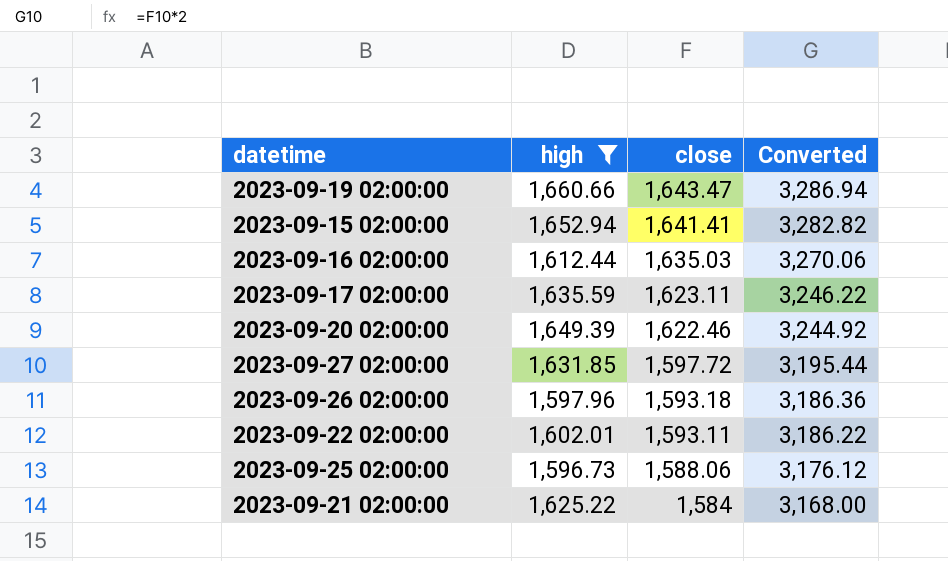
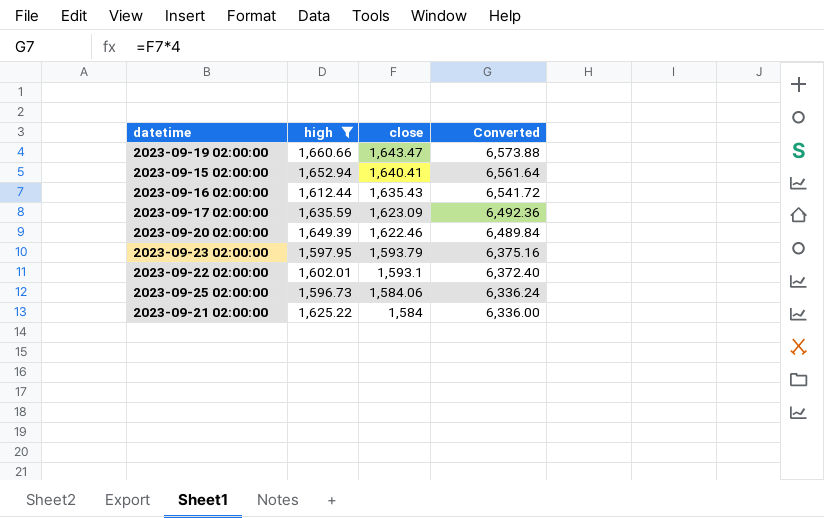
column Converted | formula: [close] * 2 -> [close] * 4
row 2023-09-27 02:00:00: 1,631.85 | 1,597.72 | 3,195.44 -> none
row 2023-09-26 02:00:00: 1,597.96 | 1,593.18 | 3,186.36 -> none
2023-09-15 02:00:00 | close: 1,641.41 -> 1,640.41
2023-09-16 02:00:00 | close: 1,635.03 -> 1,635.43
2023-09-17 02:00:00 | close: 1,623.11 -> 1,623.09
row 2023-09-23 02:00:00: none -> 1,597.95 | 1,593.79 | 6,375.16
2023-09-22 02:00:00 | close: 1,593.11 -> 1,593.1
2023-09-25 02:00:00 | close: 1,588.06 -> 1,584.06

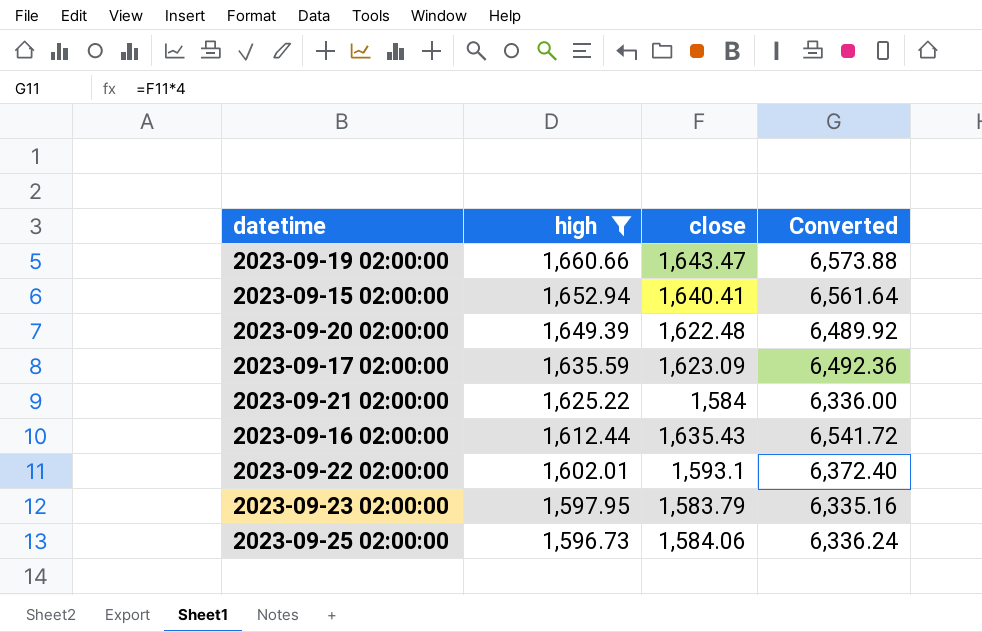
row order: close descending -> high descending
2023-09-20 02:00:00 | close: 1,622.46 -> 1,622.48
2023-09-20 02:00:00 | Converted: 6,489.84 -> 6,489.92
2023-09-23 02:00:00 | close: 1,593.79 -> 1,583.79
2023-09-23 02:00:00 | Converted: 6,375.16 -> 6,335.16

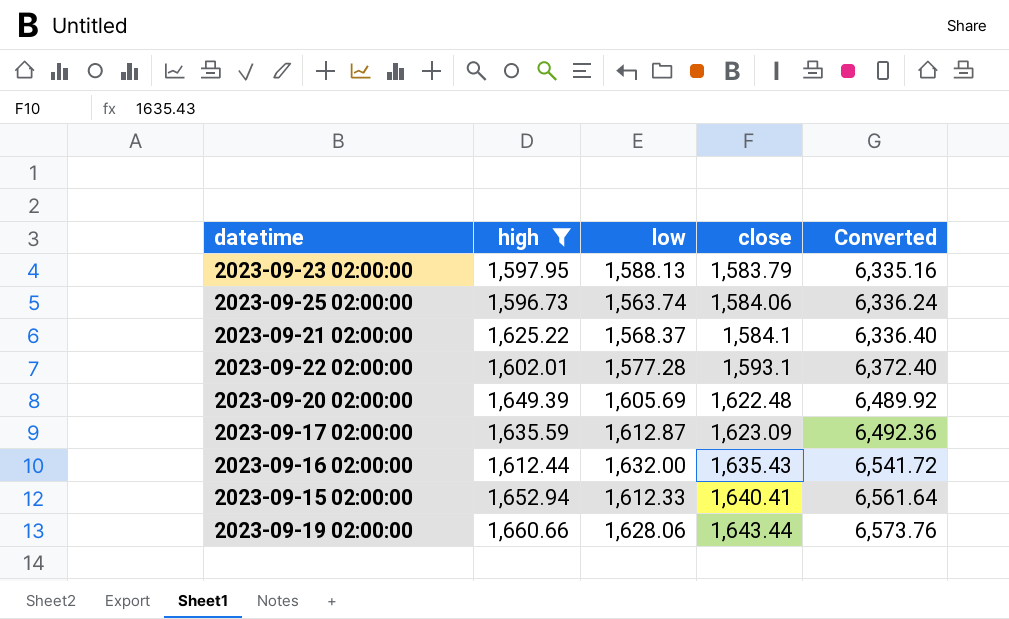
row order: high descending -> close ascending
column low | position: none -> 3
2023-09-21 02:00:00 | close: 1,584 -> 1,584.1
2023-09-21 02:00:00 | Converted: 6,336.00 -> 6,336.40
2023-09-19 02:00:00 | close: 1,643.47 -> 1,643.44
2023-09-19 02:00:00 | Converted: 6,573.88 -> 6,573.76

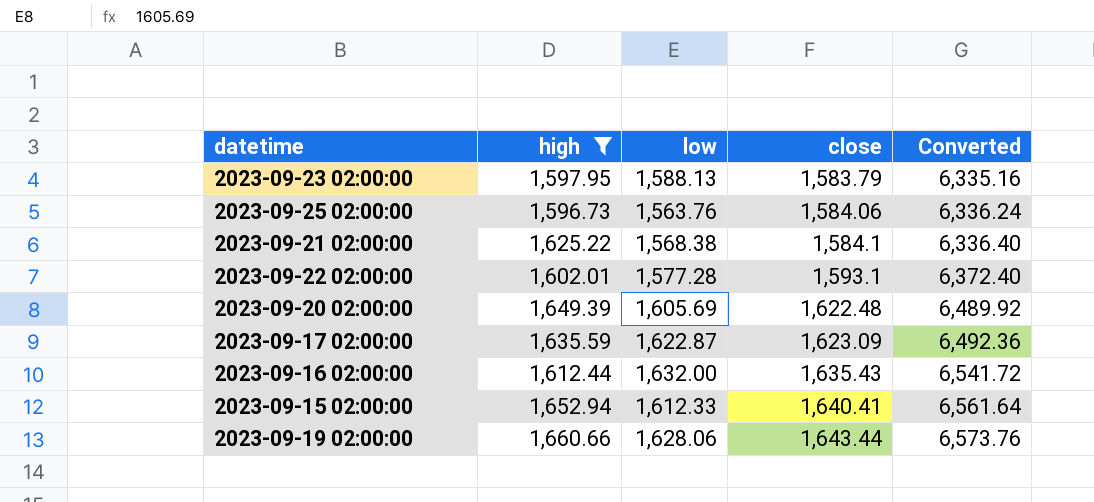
2023-09-25 02:00:00 | low: 1,563.74 -> 1,563.76
2023-09-21 02:00:00 | low: 1,568.37 -> 1,568.38
2023-09-17 02:00:00 | low: 1,612.87 -> 1,622.87

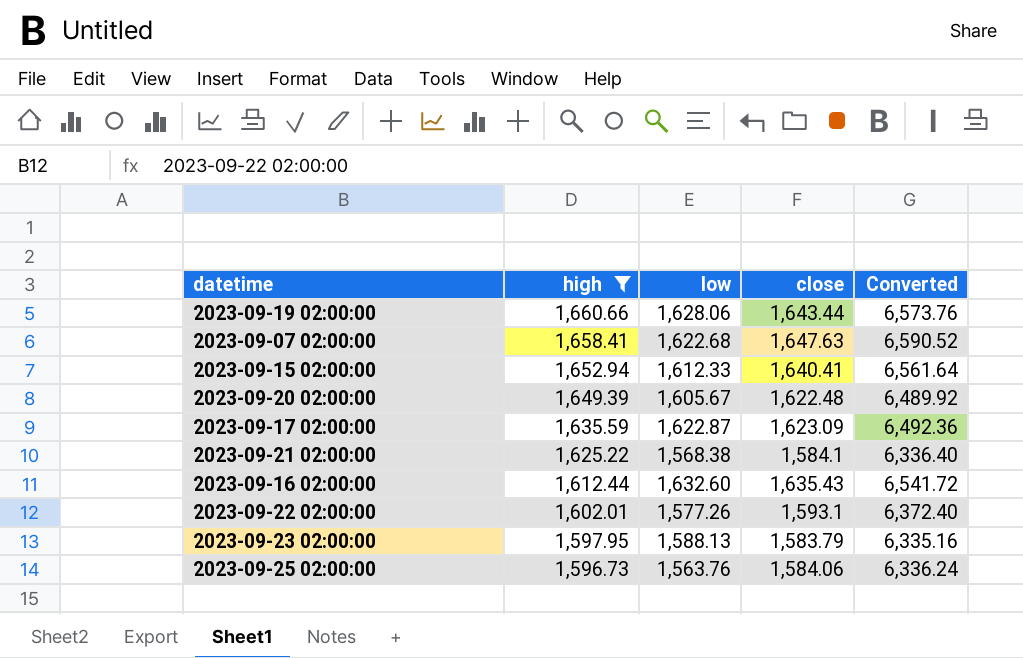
row order: close ascending -> high descending
row 2023-09-07 02:00:00: none -> 1,658.41 | 1,622.68 | 1,647.63 | 6,590.52
2023-09-20 02:00:00 | low: 1,605.69 -> 1,605.67
2023-09-16 02:00:00 | low: 1,632.00 -> 1,632.60
2023-09-22 02:00:00 | low: 1,577.28 -> 1,577.26

